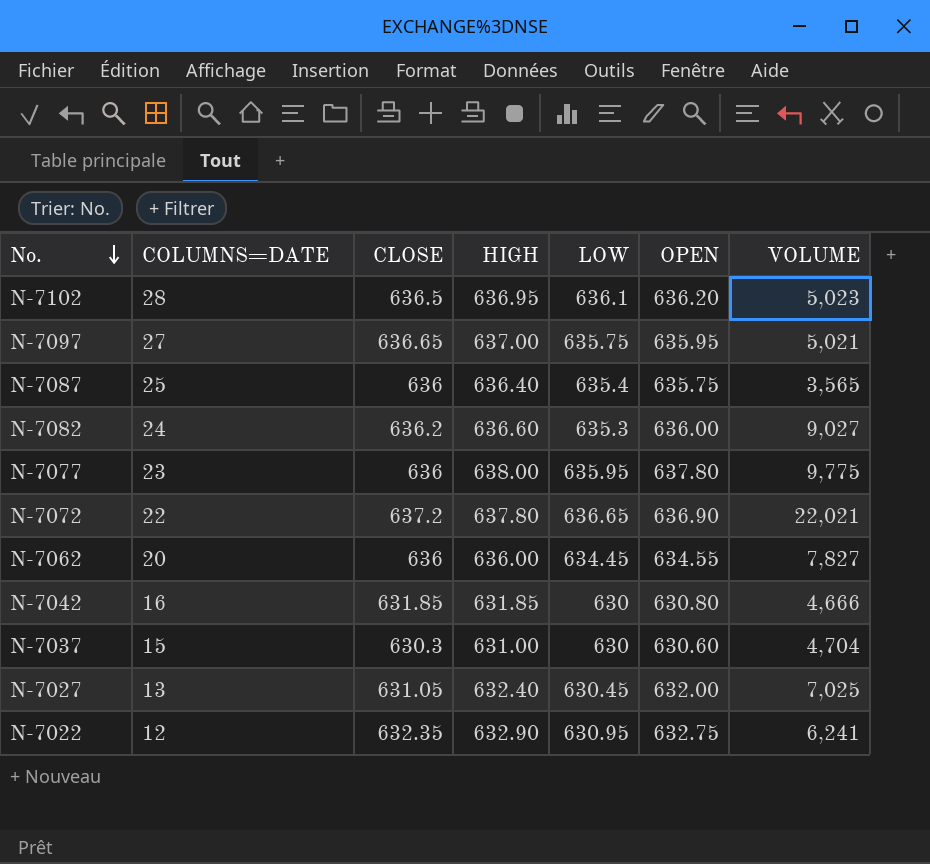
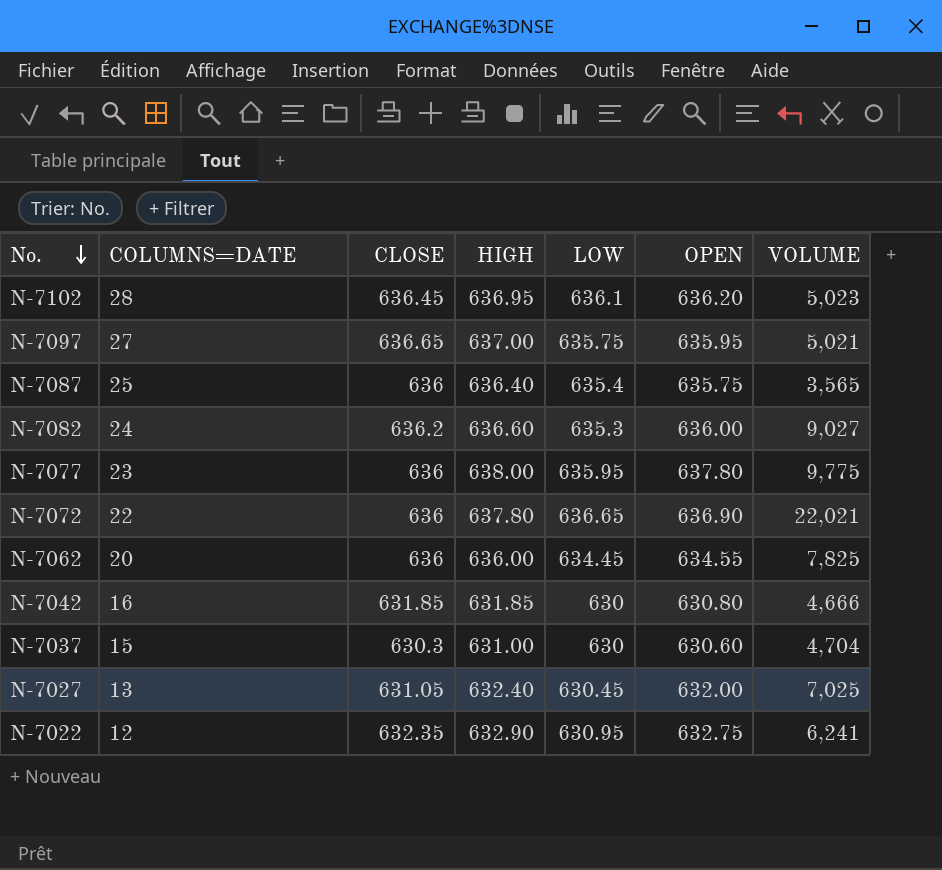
N-7102 | CLOSE: 636.5 -> 636.45
N-7072 | CLOSE: 637.2 -> 636
N-7062 | VOLUME: 7,827 -> 7,825

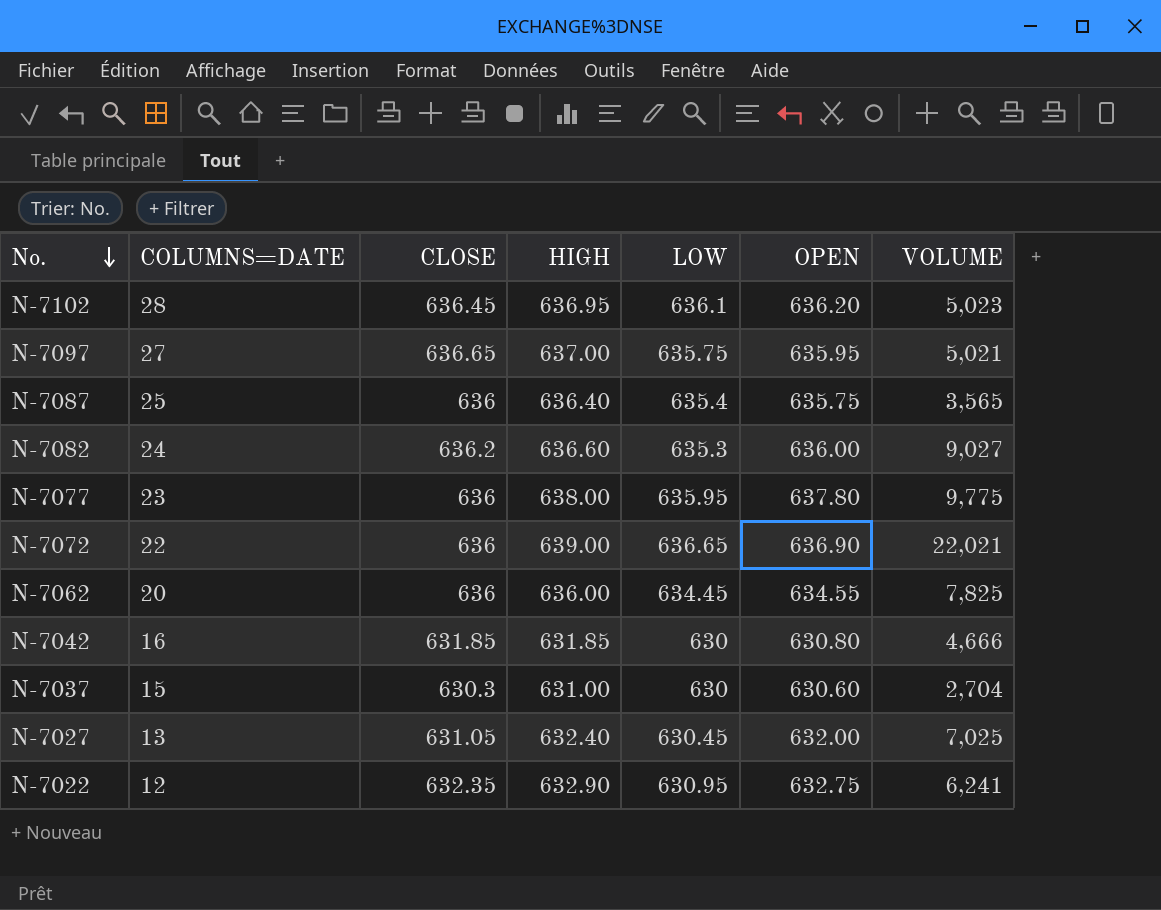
N-7072 | HIGH: 637.80 -> 639.00
N-7037 | VOLUME: 4,704 -> 2,704

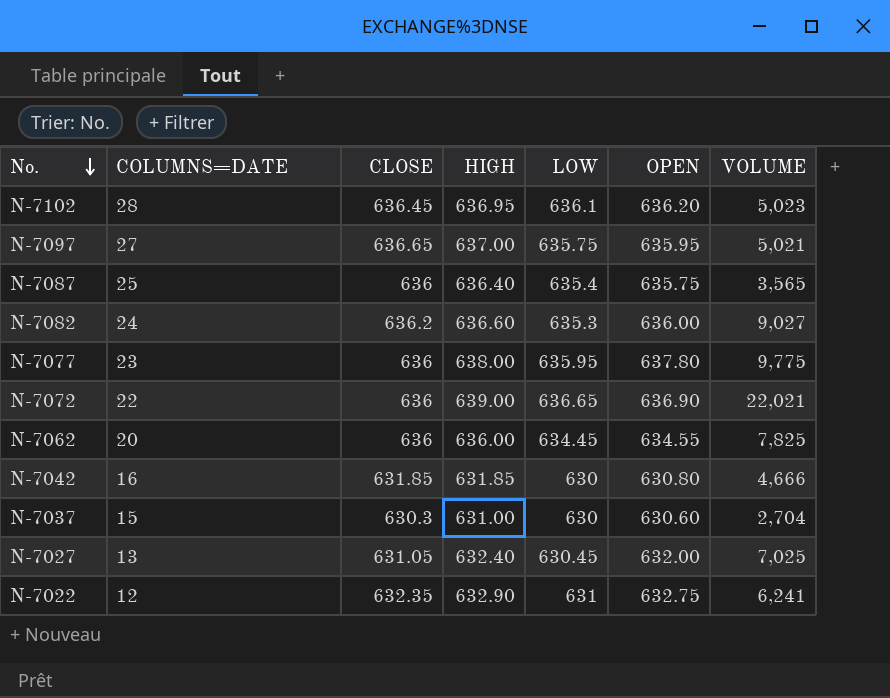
N-7022 | LOW: 630.95 -> 631

